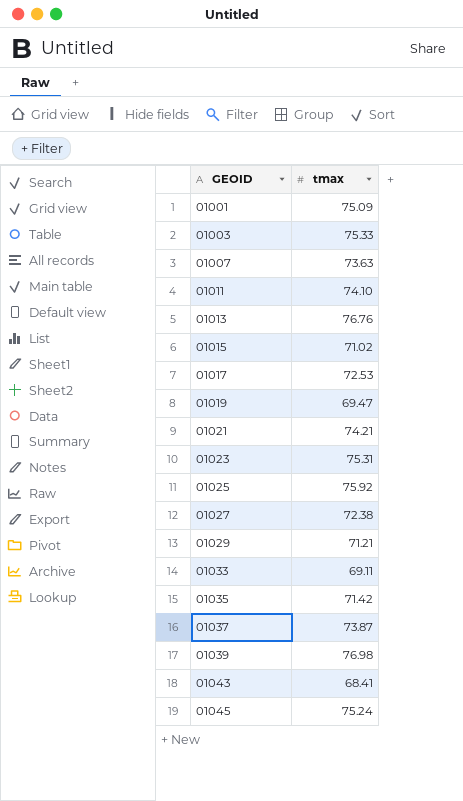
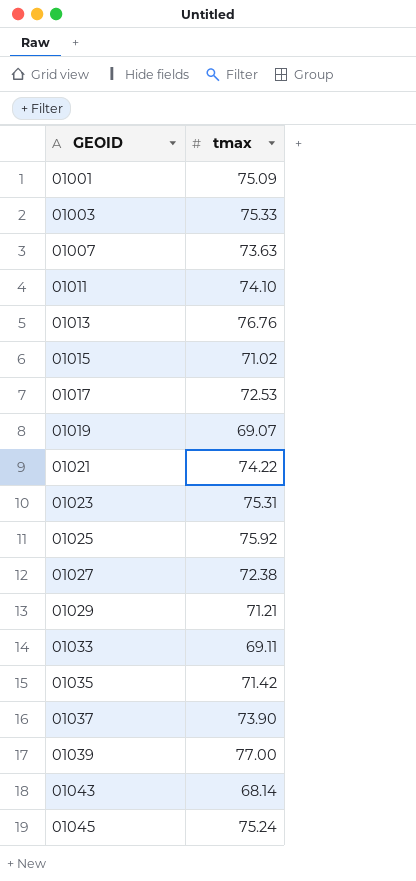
01019 | tmax: 69.47 -> 69.07
01021 | tmax: 74.21 -> 74.22
01037 | tmax: 73.87 -> 73.90
01039 | tmax: 76.98 -> 77.00
01043 | tmax: 68.41 -> 68.14

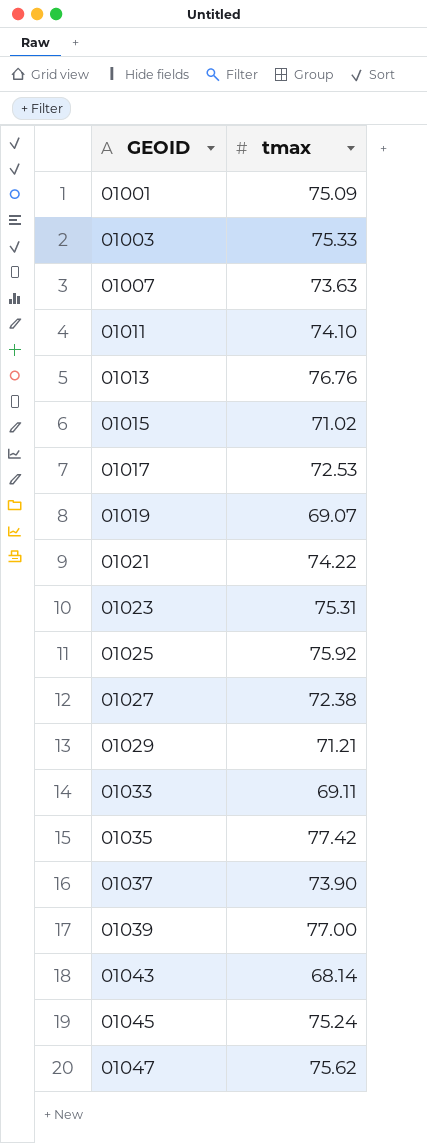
01035 | tmax: 71.42 -> 77.42
row 01047: none -> 75.62

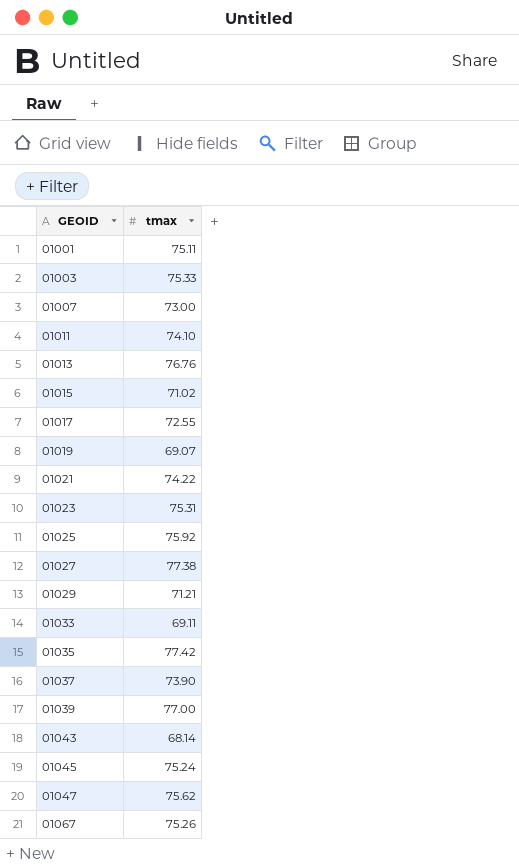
01001 | tmax: 75.09 -> 75.11
01007 | tmax: 73.63 -> 73.00
01017 | tmax: 72.53 -> 72.55
01027 | tmax: 72.38 -> 77.38
row 01067: none -> 75.26

